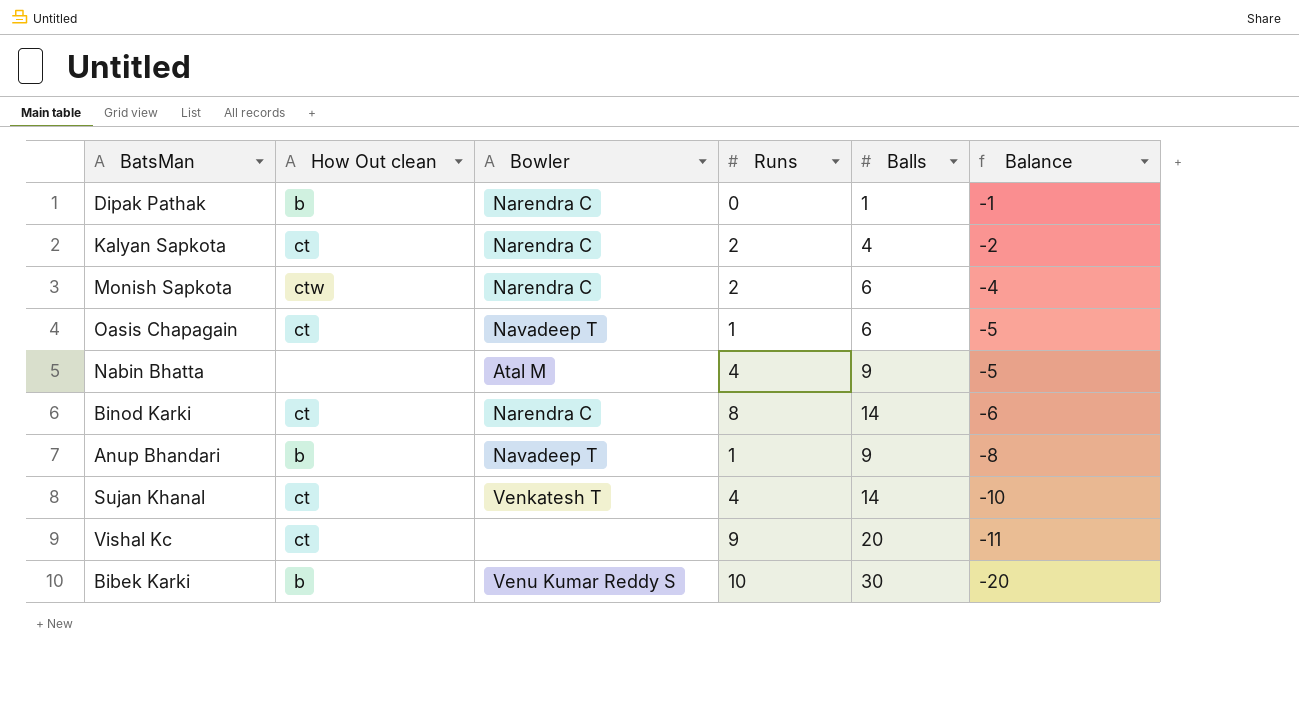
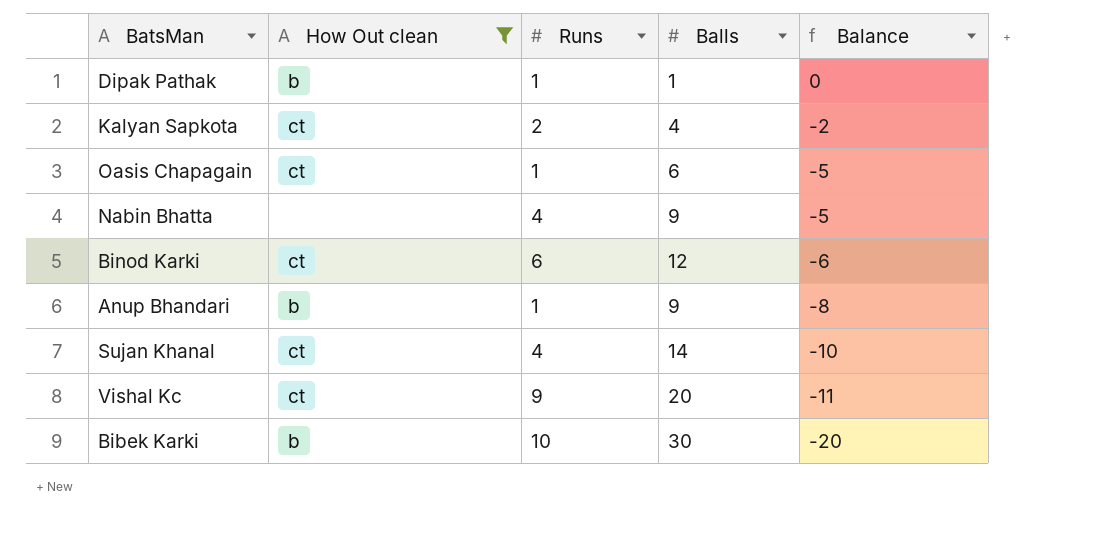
filter: none -> How Out clean != ctw
column Bowler | position: 3 -> none
Dipak Pathak | Runs: 0 -> 1
Dipak Pathak | Balance: -1 -> 0
Binod Karki | Runs: 8 -> 6
Binod Karki | Balls: 14 -> 12

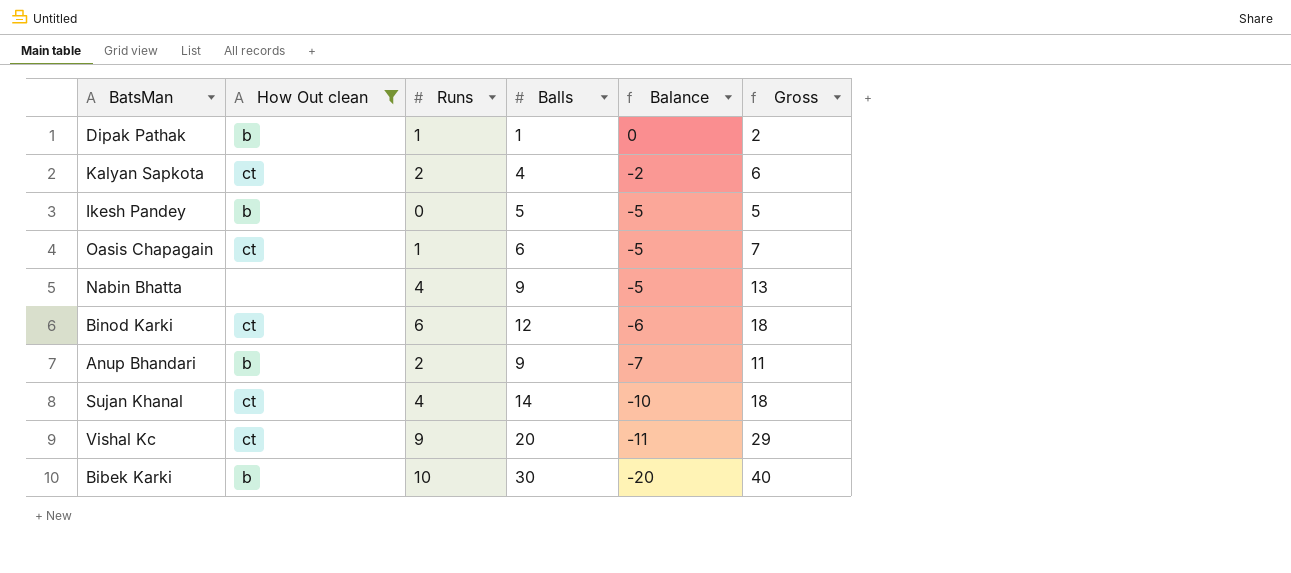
column Gross | formula: none -> [Runs] + [Balls]
row Ikesh Pandey: none -> b | 0 | 5 | -5 | 5
Anup Bhandari | Runs: 1 -> 2
Anup Bhandari | Balance: -8 -> -7

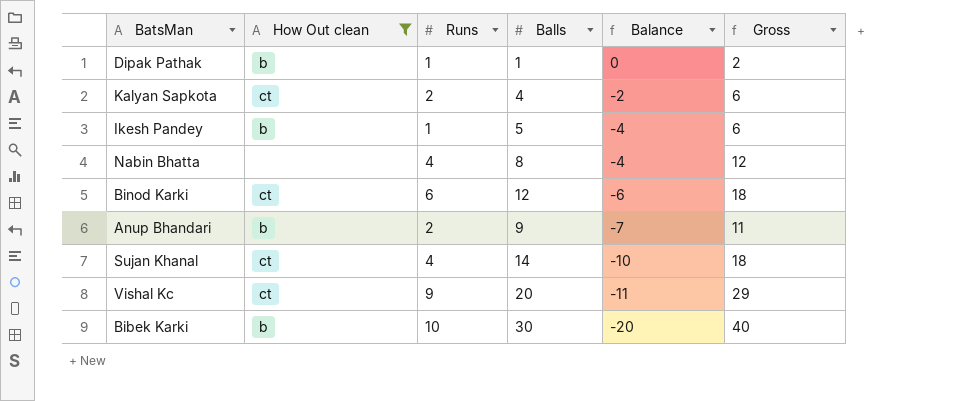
row Oasis Chapagain: ct | 1 | 6 | -5 | 7 -> none
Ikesh Pandey | Runs: 0 -> 1
Ikesh Pandey | Balance: -5 -> -4
Ikesh Pandey | Gross: 5 -> 6
Nabin Bhatta | Balls: 9 -> 8
Nabin Bhatta | Balance: -5 -> -4
Nabin Bhatta | Gross: 13 -> 12

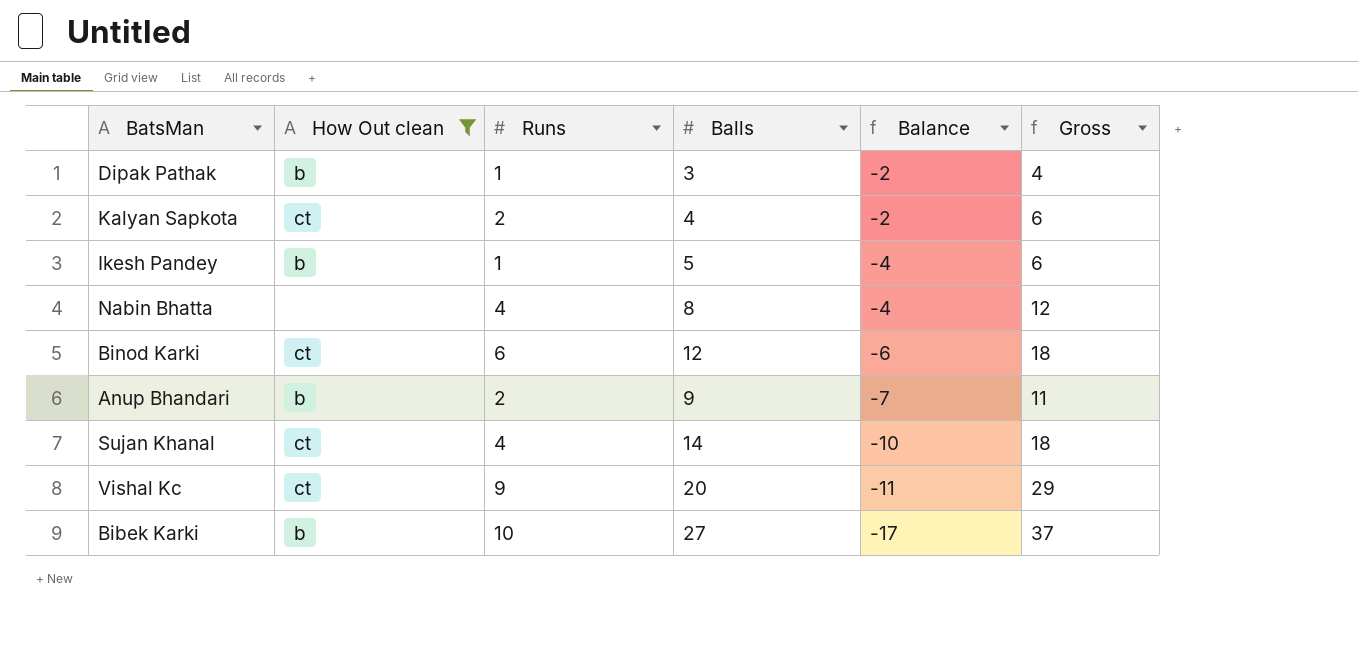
Dipak Pathak | Balls: 1 -> 3
Dipak Pathak | Balance: 0 -> -2
Dipak Pathak | Gross: 2 -> 4
Bibek Karki | Balls: 30 -> 27
Bibek Karki | Balance: -20 -> -17
Bibek Karki | Gross: 40 -> 37

